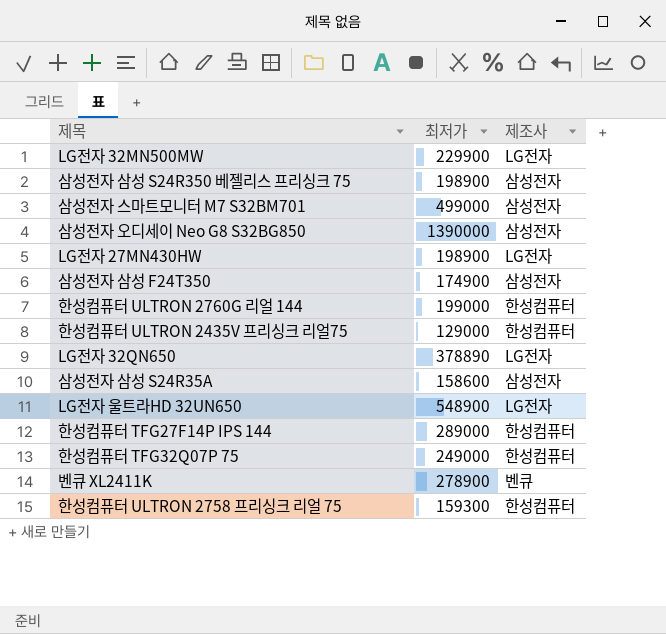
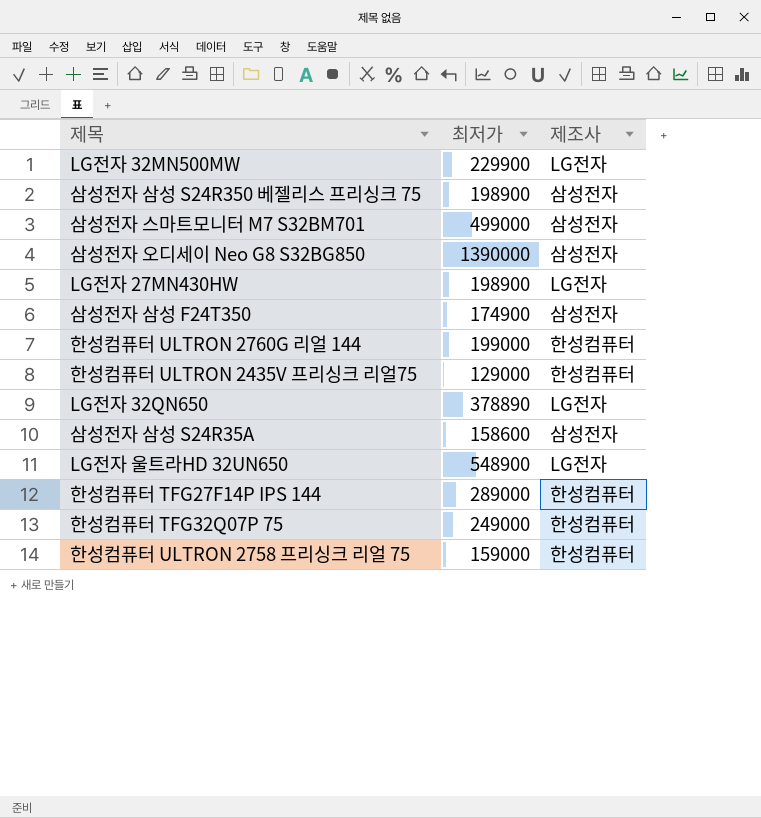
row 벤큐 XL2411K: 278900 | 벤큐 -> none
한성컴퓨터 ULTRON 2758 프리싱크 리얼 75 | 최저가: 159300 -> 159000

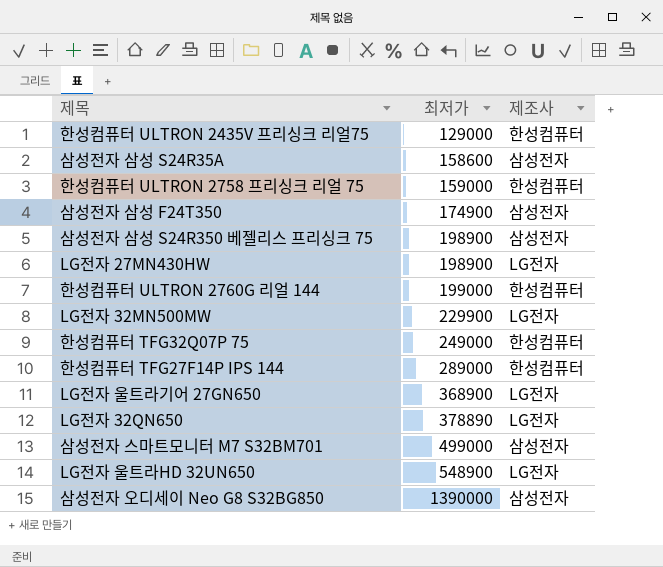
row order: none -> 최저가 ascending
row LG전자 울트라기어 27GN650: none -> 368900 | LG전자

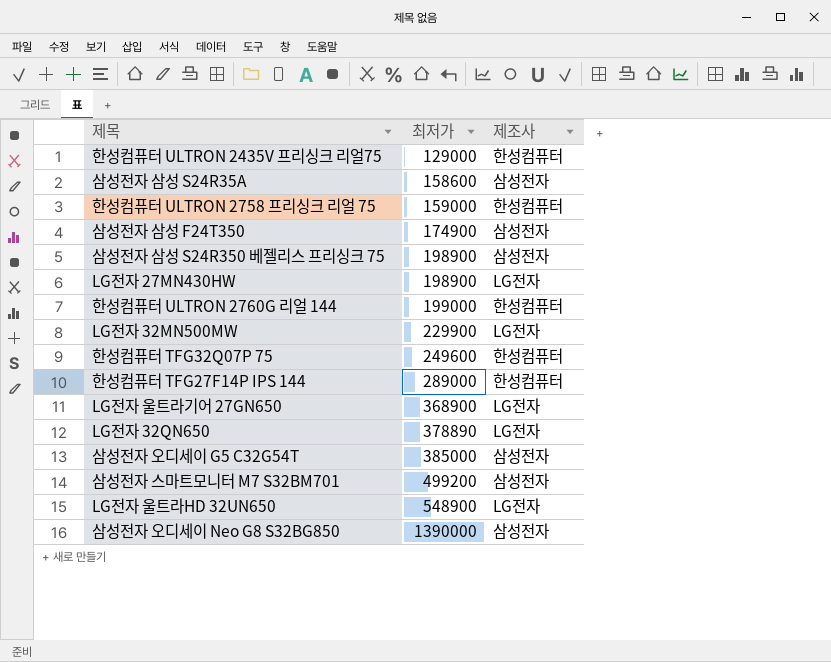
한성컴퓨터 TFG32Q07P 75 | 최저가: 249000 -> 249600
row 삼성전자 오디세이 G5 C32G54T: none -> 385000 | 삼성전자
삼성전자 스마트모니터 M7 S32BM701 | 최저가: 499000 -> 499200

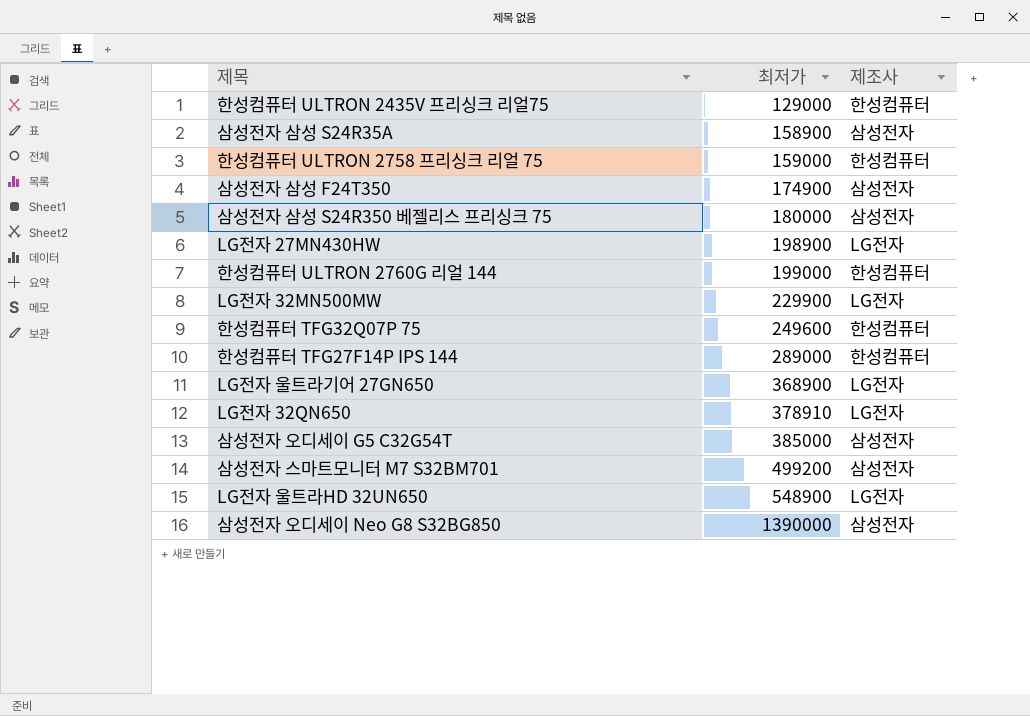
삼성전자 삼성 S24R35A | 최저가: 158600 -> 158900
삼성전자 삼성 S24R350 베젤리스 프리싱크 75 | 최저가: 198900 -> 180000
LG전자 32QN650 | 최저가: 378890 -> 378910

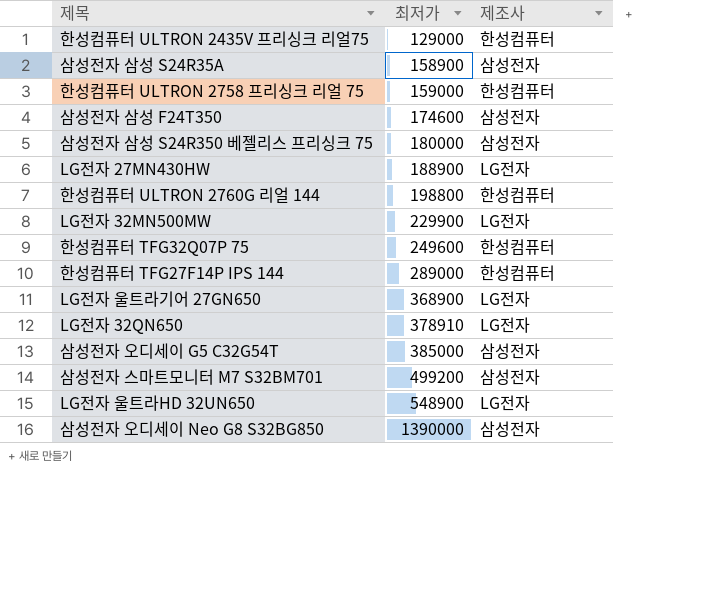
삼성전자 삼성 F24T350 | 최저가: 174900 -> 174600
LG전자 27MN430HW | 최저가: 198900 -> 188900
한성컴퓨터 ULTRON 2760G 리얼 144 | 최저가: 199000 -> 198800

